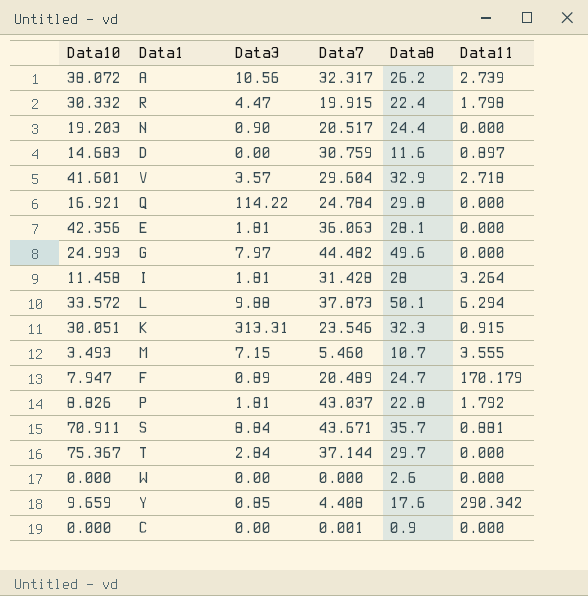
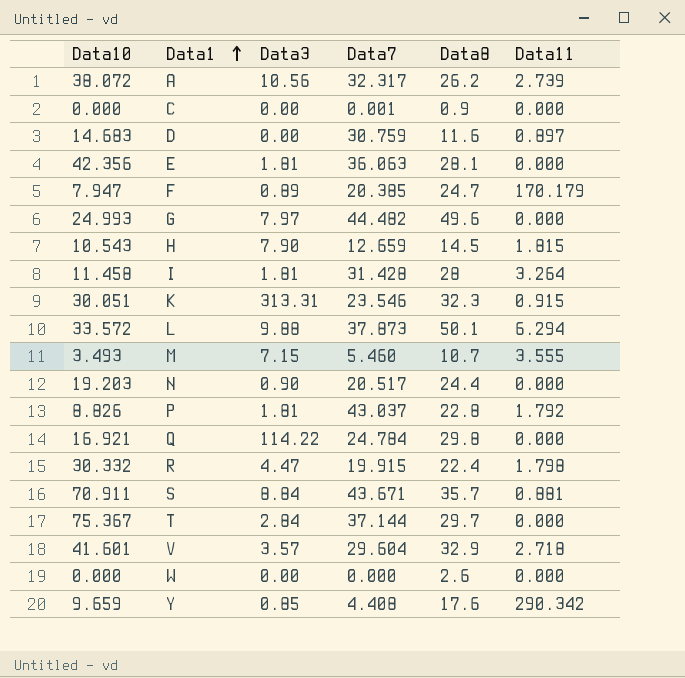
row order: none -> Data1 ascending
F | Data7: 20.489 -> 20.385
row H: none -> 10.543 | 7.90 | 12.659 | 14.5 | 1.815

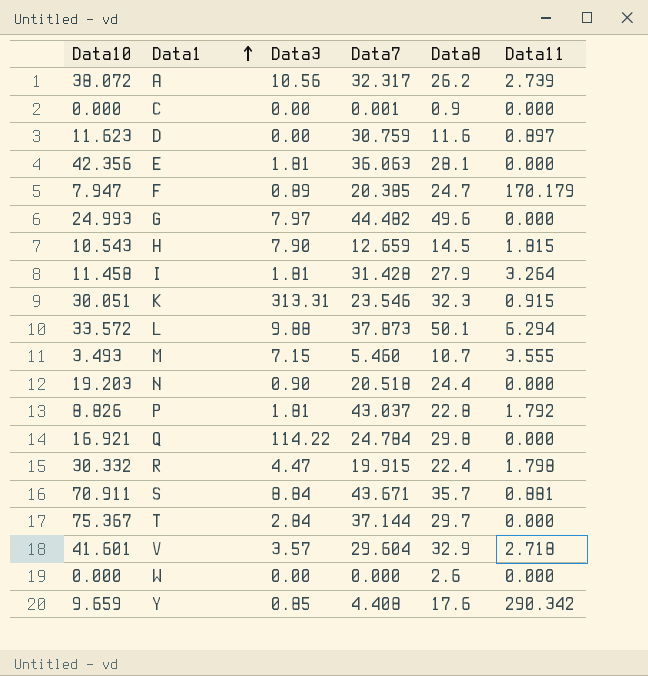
D | Data10: 14.683 -> 11.623
I | Data8: 28 -> 27.9
N | Data7: 20.517 -> 20.518

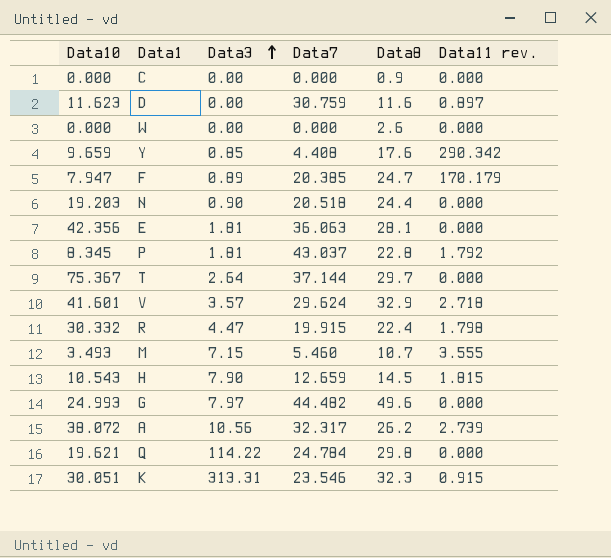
row order: Data1 ascending -> Data3 ascending
column name: Data11 -> Data11 rev.
row I: 11.458 | 1.81 | 31.428 | 27.9 | 3.264 -> none
row L: 33.572 | 9.88 | 37.873 | 50.1 | 6.294 -> none
row S: 70.911 | 8.84 | 43.671 | 35.7 | 0.881 -> none
C | Data7: 0.001 -> 0.000
P | Data10: 8.826 -> 8.345
T | Data3: 2.84 -> 2.64
V | Data7: 29.604 -> 29.624
Q | Data10: 16.921 -> 19.621

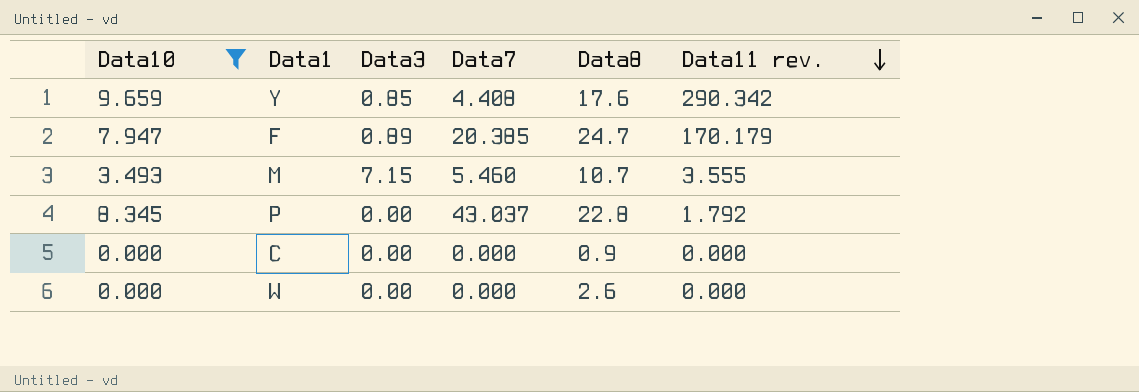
filter: none -> Data10 <= 9.659
row order: Data3 ascending -> Data11 rev. descending
P | Data3: 1.81 -> 0.00

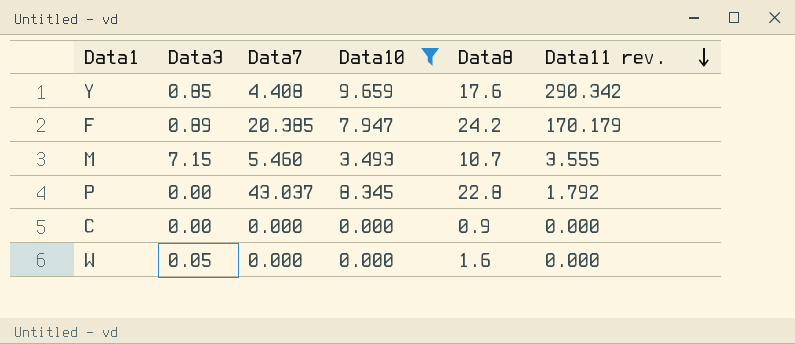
column Data10 | position: 1 -> 4
F | Data8: 24.7 -> 24.2
W | Data3: 0.00 -> 0.05
W | Data8: 2.6 -> 1.6

